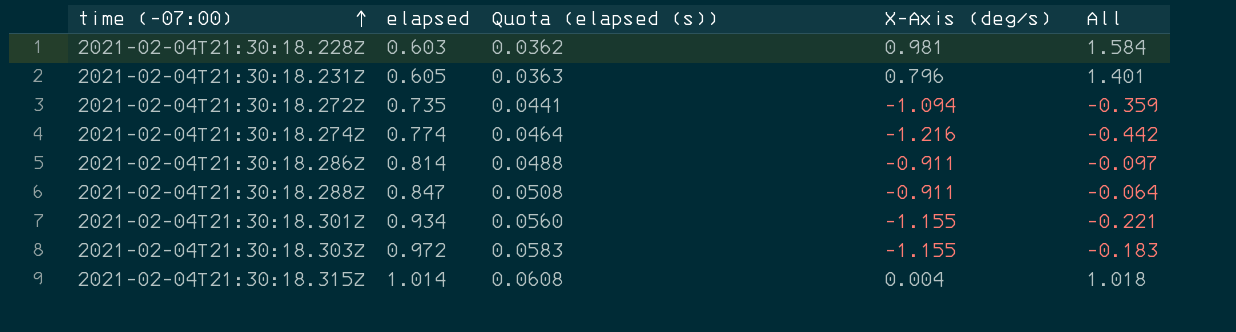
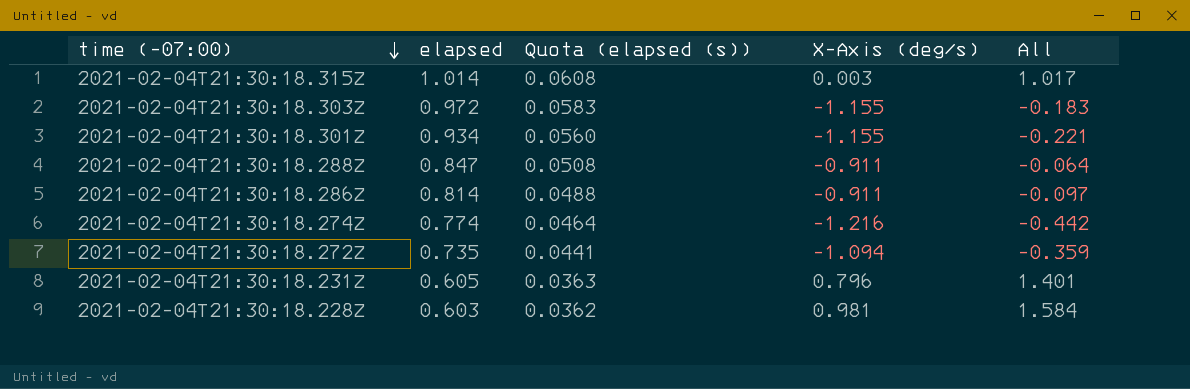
row order: time (-07:00) ascending -> time (-07:00) descending
2021-02-04T21:30:18.315Z | X-Axis (deg/s): 0.004 -> 0.003
2021-02-04T21:30:18.315Z | All: 1.018 -> 1.017

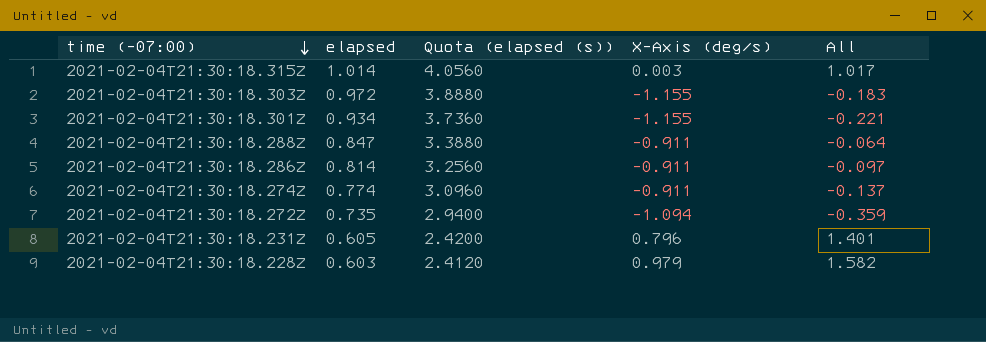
column Quota (elapsed (s)) | formula: [elapsed] * 0.06 -> [elapsed] * 4
2021-02-04T21:30:18.274Z | X-Axis (deg/s): -1.216 -> -0.911
2021-02-04T21:30:18.274Z | All: -0.442 -> -0.137
2021-02-04T21:30:18.228Z | X-Axis (deg/s): 0.981 -> 0.979
2021-02-04T21:30:18.228Z | All: 1.584 -> 1.582

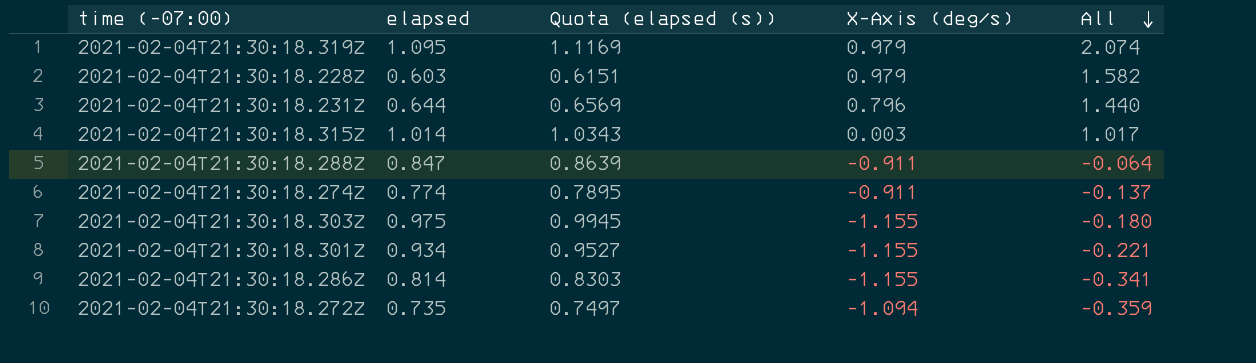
row order: time (-07:00) descending -> All descending
column Quota (elapsed (s)) | formula: [elapsed] * 4 -> [elapsed] * 1.02
row 2021-02-04T21:30:18.319Z: none -> 1.095 | 1.1169 | 0.979 | 2.074
2021-02-04T21:30:18.231Z | elapsed: 0.605 -> 0.644
2021-02-04T21:30:18.231Z | All: 1.401 -> 1.440
2021-02-04T21:30:18.303Z | elapsed: 0.972 -> 0.975
2021-02-04T21:30:18.303Z | All: -0.183 -> -0.180
2021-02-04T21:30:18.286Z | X-Axis (deg/s): -0.911 -> -1.155
2021-02-04T21:30:18.286Z | All: -0.097 -> -0.341

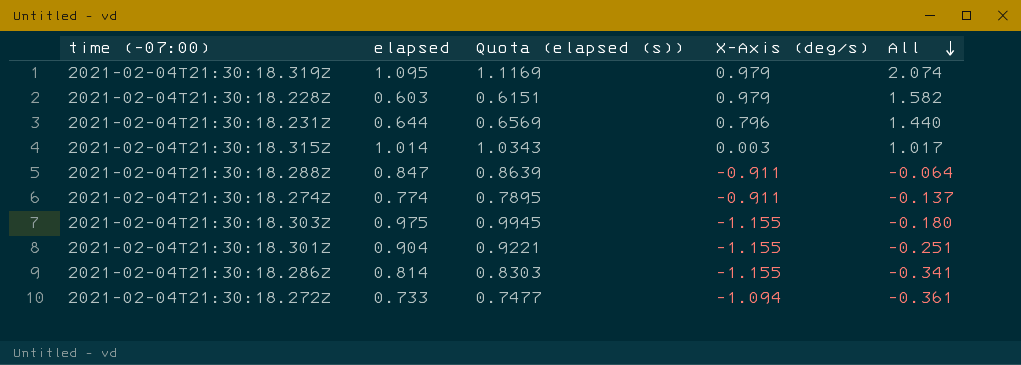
2021-02-04T21:30:18.301Z | elapsed: 0.934 -> 0.904
2021-02-04T21:30:18.301Z | Quota (elapsed (s)): 0.9527 -> 0.9221
2021-02-04T21:30:18.301Z | All: -0.221 -> -0.251
2021-02-04T21:30:18.272Z | elapsed: 0.735 -> 0.733
2021-02-04T21:30:18.272Z | Quota (elapsed (s)): 0.7497 -> 0.7477
2021-02-04T21:30:18.272Z | All: -0.359 -> -0.361

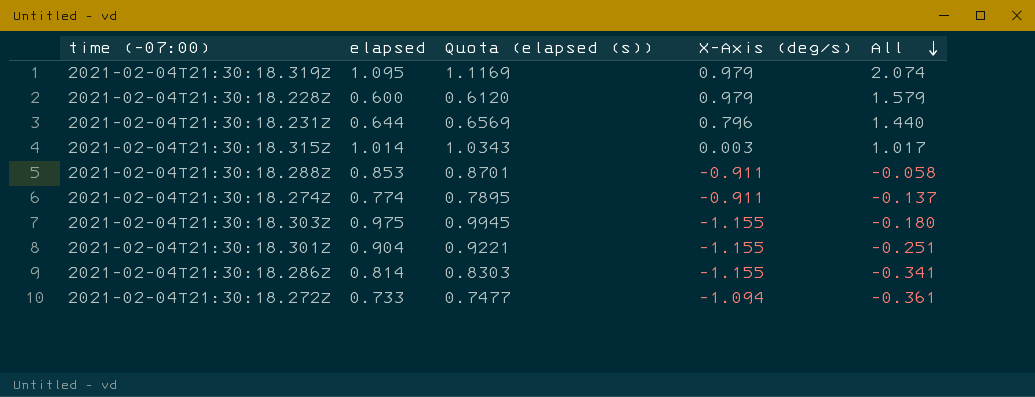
2021-02-04T21:30:18.228Z | elapsed: 0.603 -> 0.600
2021-02-04T21:30:18.228Z | Quota (elapsed (s)): 0.6151 -> 0.6120
2021-02-04T21:30:18.228Z | All: 1.582 -> 1.579
2021-02-04T21:30:18.288Z | elapsed: 0.847 -> 0.853
2021-02-04T21:30:18.288Z | Quota (elapsed (s)): 0.8639 -> 0.8701
2021-02-04T21:30:18.288Z | All: -0.064 -> -0.058

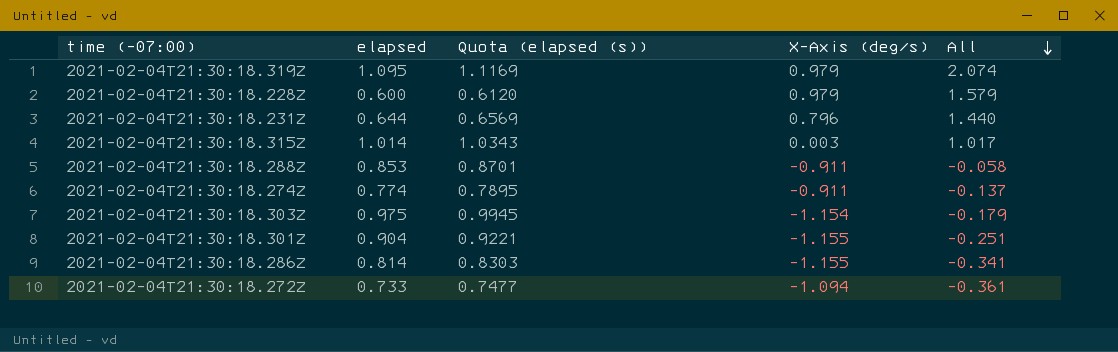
2021-02-04T21:30:18.303Z | X-Axis (deg/s): -1.155 -> -1.154
2021-02-04T21:30:18.303Z | All: -0.180 -> -0.179

